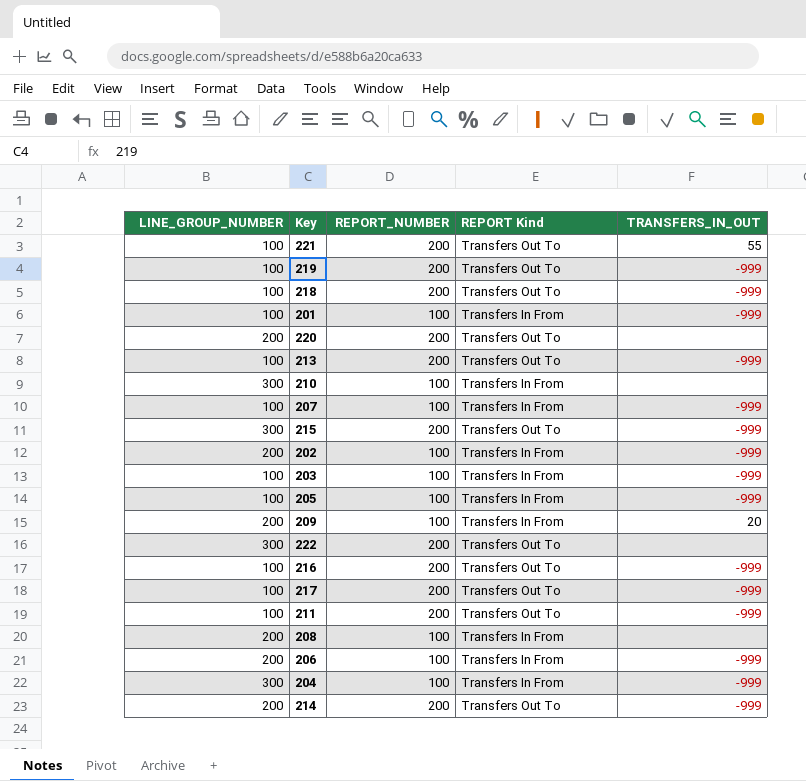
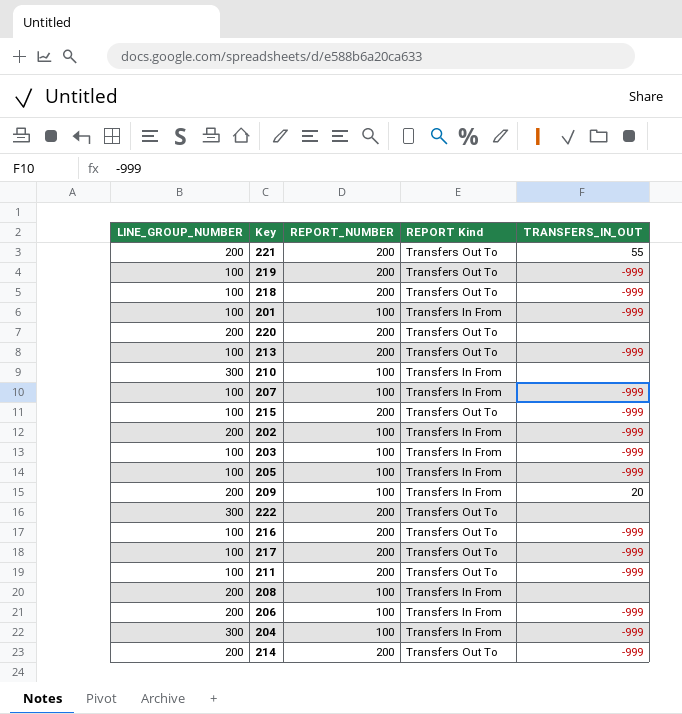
221 | LINE_GROUP_NUMBER: 100 -> 200
215 | LINE_GROUP_NUMBER: 300 -> 100

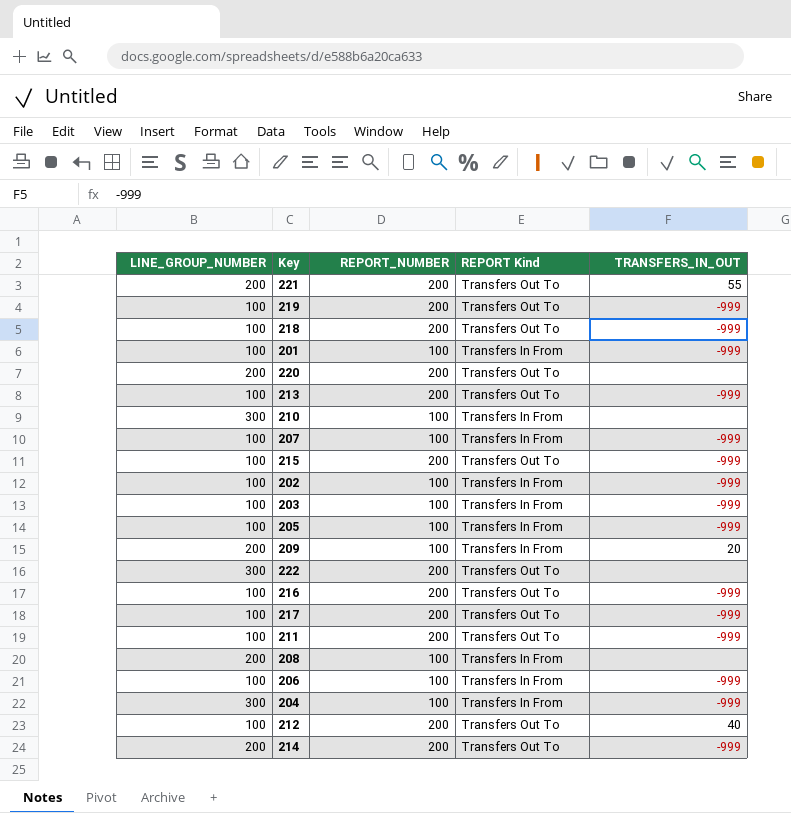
202 | LINE_GROUP_NUMBER: 200 -> 100
206 | LINE_GROUP_NUMBER: 200 -> 100
row 212: none -> 100 | 200 | Transfers Out To | 40

